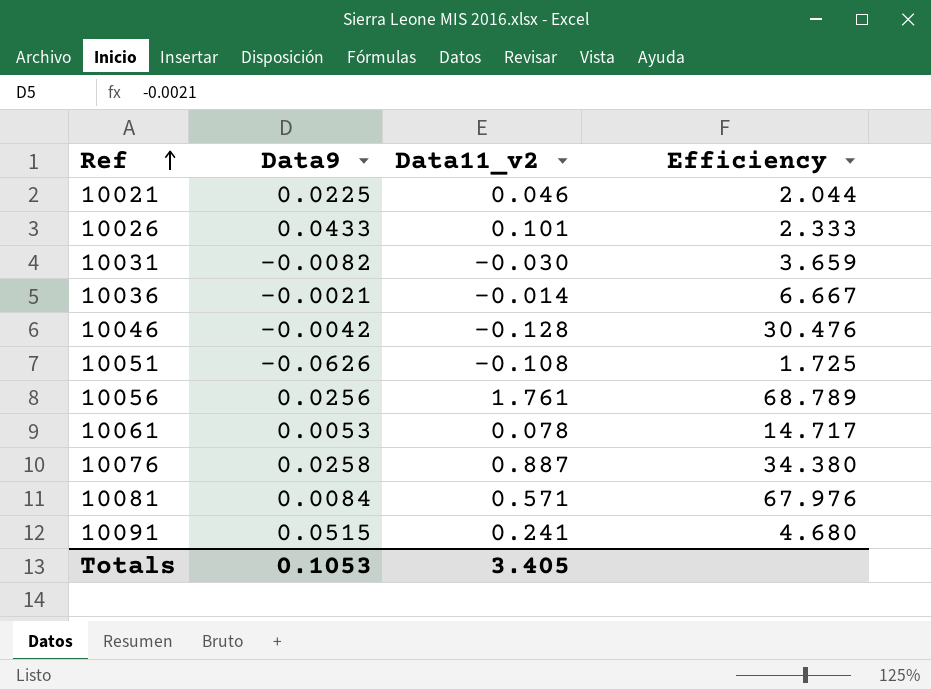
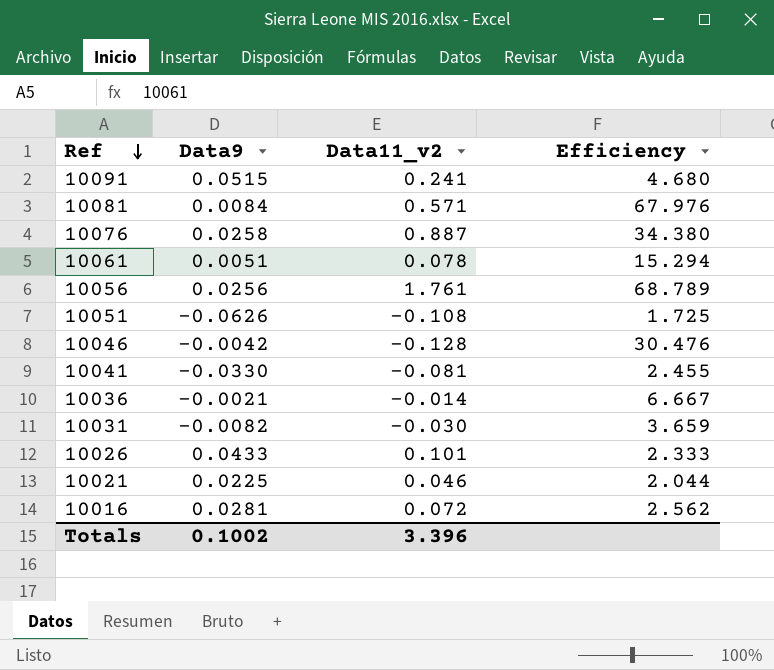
row order: Ref ascending -> Ref descending
10061 | Data9: 0.0053 -> 0.0051
10061 | Efficiency: 14.717 -> 15.294
row 10041: none -> -0.0330 | -0.081 | 2.455
row 10016: none -> 0.0281 | 0.072 | 2.562
Totals | Data9: 0.1053 -> 0.1002
Totals | Data11_v2: 3.405 -> 3.396

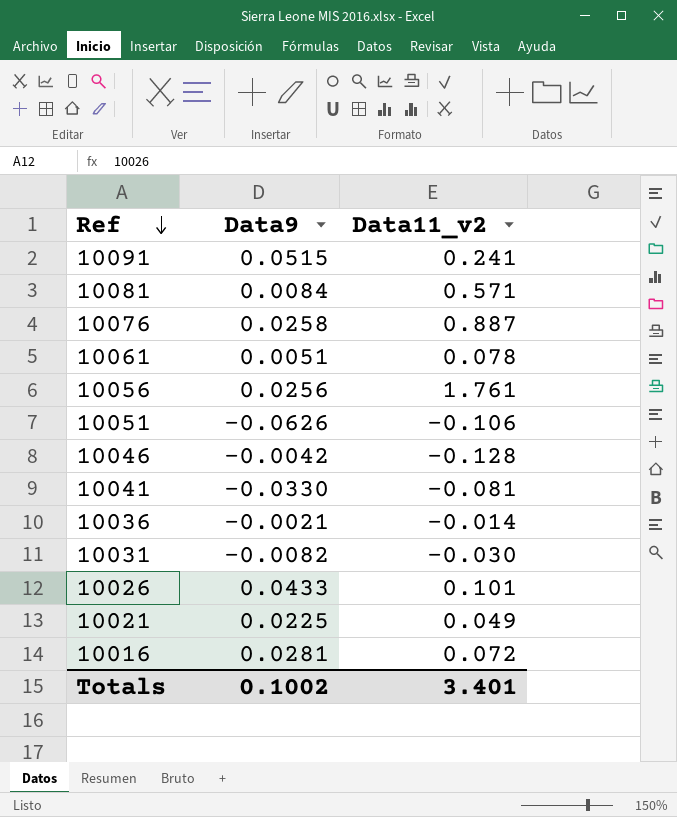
column Efficiency | formula: [Data11_v2] / [Data9] -> none
10051 | Data11_v2: -0.108 -> -0.106
10021 | Data11_v2: 0.046 -> 0.049
Totals | Data11_v2: 3.396 -> 3.401

